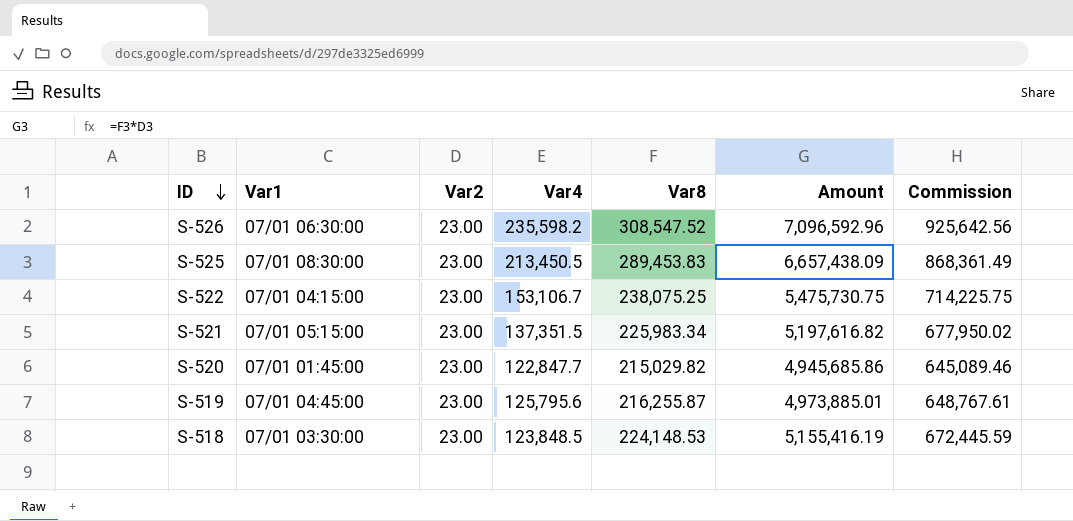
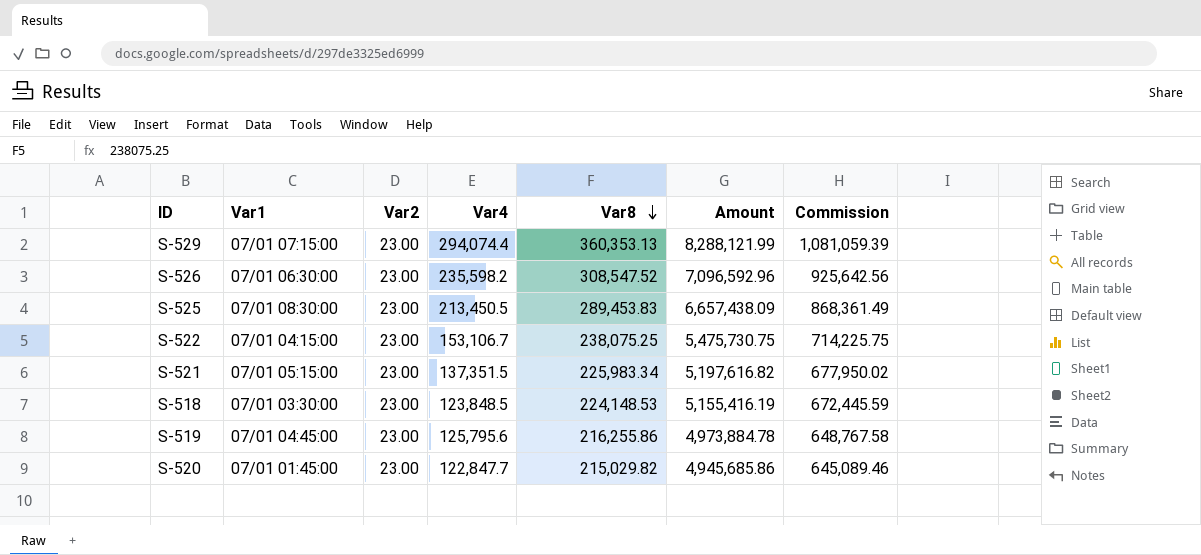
row order: ID descending -> Var8 descending
row S-529: none -> 07/01 07:15:00 | 23.00 | 294,074.4 | 360,353.13 | 8,288,121.99 | 1,081,059.39
S-519 | Var8: 216,255.87 -> 216,255.86
S-519 | Amount: 4,973,885.01 -> 4,973,884.78
S-519 | Commission: 648,767.61 -> 648,767.58

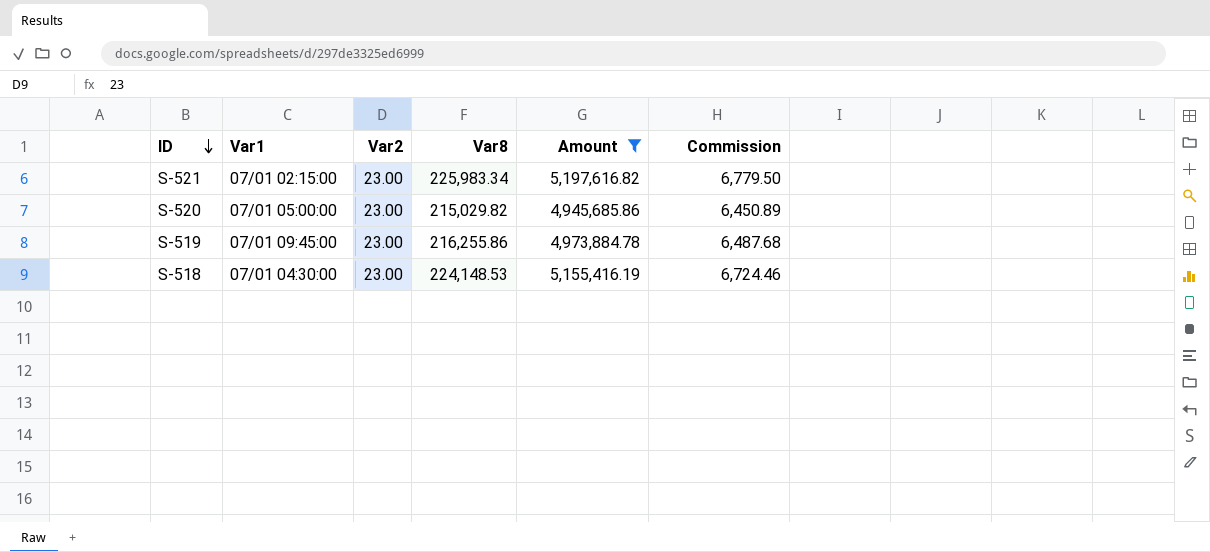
filter: none -> Amount <= 5,197,616.82
row order: Var8 descending -> ID descending
column Var4 | position: 4 -> none
column Commission | formula: [Var8] * 3 -> [Var8] * 0.03
S-521 | Var1: 07/01 05:15:00 -> 07/01 02:15:00
S-520 | Var1: 07/01 01:45:00 -> 07/01 05:00:00
S-519 | Var1: 07/01 04:45:00 -> 07/01 09:45:00
S-518 | Var1: 07/01 03:30:00 -> 07/01 04:30:00

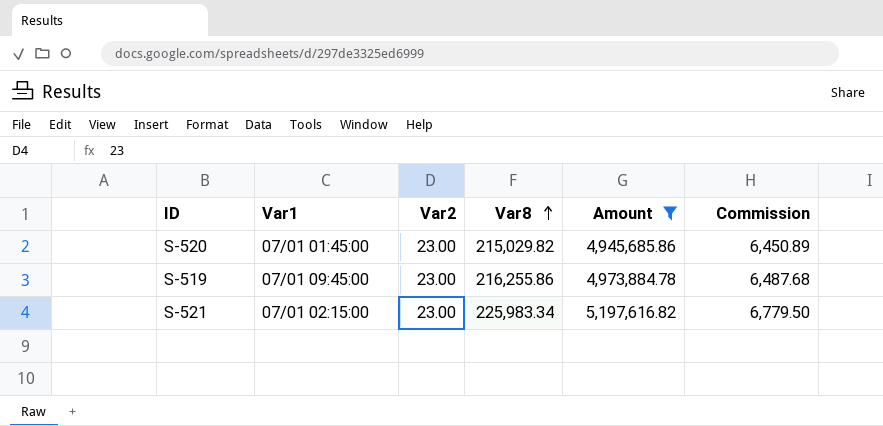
row order: ID descending -> Var8 ascending
row S-518: 07/01 04:30:00 | 23.00 | 224,148.53 | 5,155,416.19 | 6,724.46 -> none
S-520 | Var1: 07/01 05:00:00 -> 07/01 01:45:00

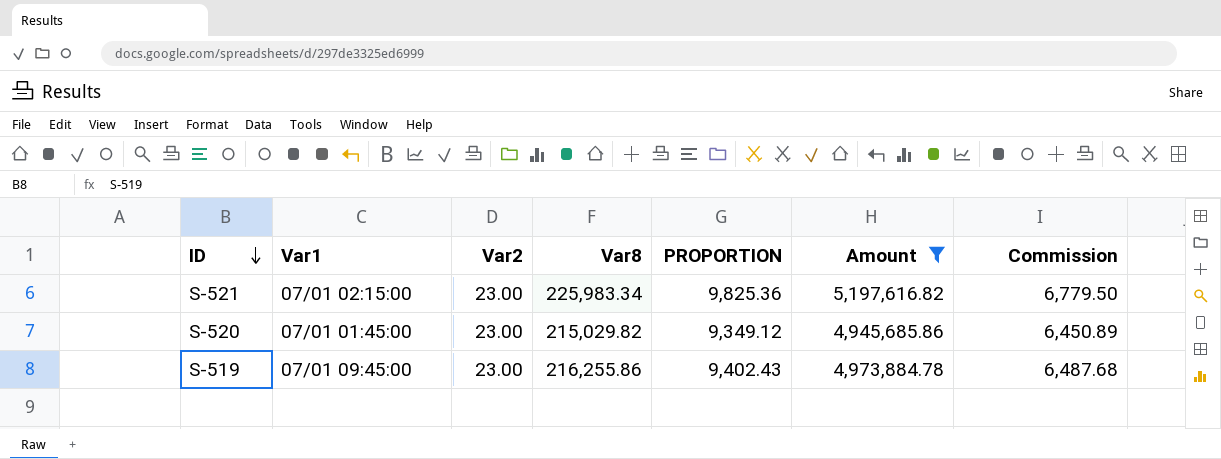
row order: Var8 ascending -> ID descending
column PROPORTION | formula: none -> [Var8] / [Var2]

